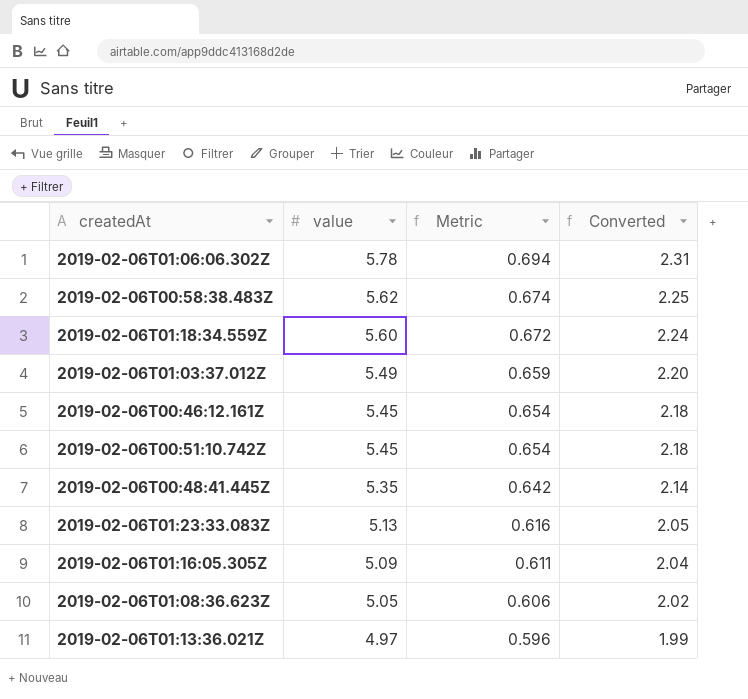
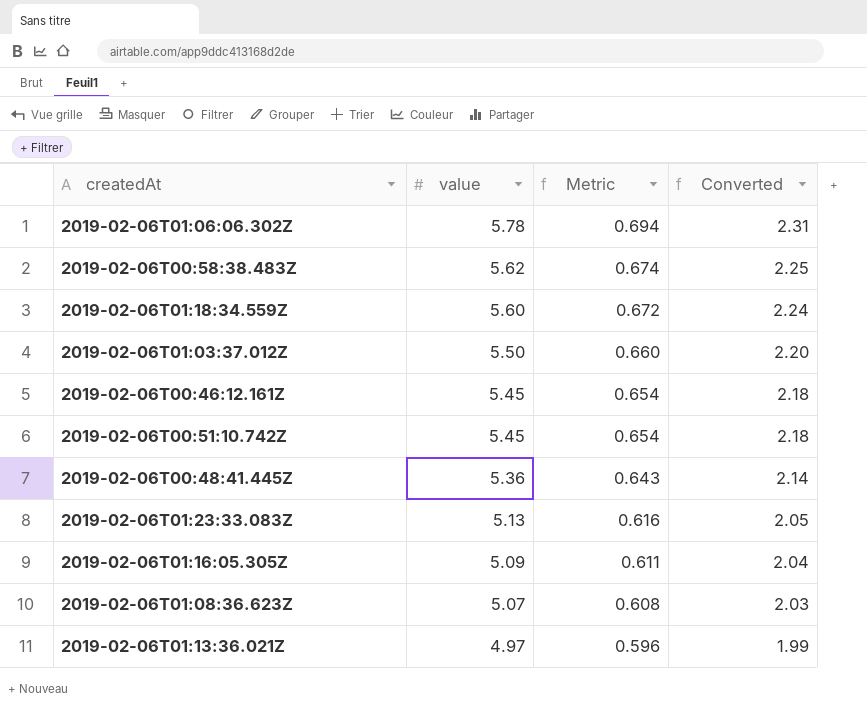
2019-02-06T01:03:37.012Z | value: 5.49 -> 5.50
2019-02-06T01:03:37.012Z | Metric: 0.659 -> 0.660
2019-02-06T00:48:41.445Z | value: 5.35 -> 5.36
2019-02-06T00:48:41.445Z | Metric: 0.642 -> 0.643
2019-02-06T01:08:36.623Z | value: 5.05 -> 5.07
2019-02-06T01:08:36.623Z | Metric: 0.606 -> 0.608
2019-02-06T01:08:36.623Z | Converted: 2.02 -> 2.03

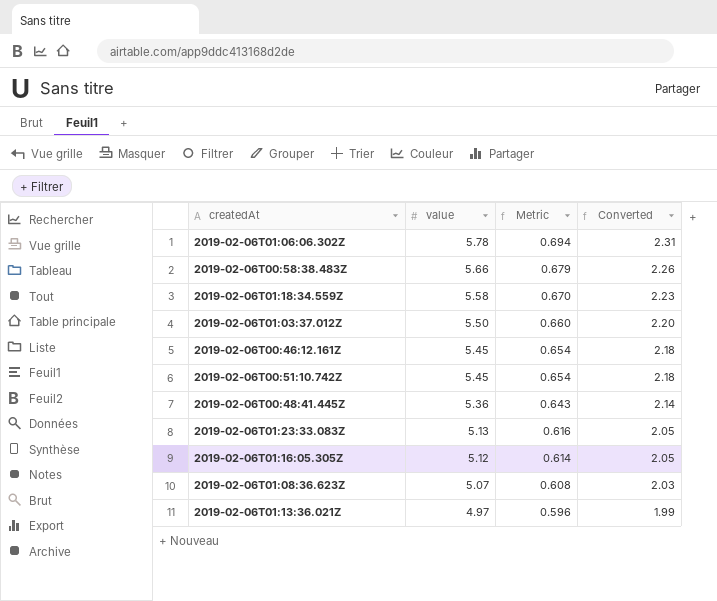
2019-02-06T00:58:38.483Z | value: 5.62 -> 5.66
2019-02-06T00:58:38.483Z | Metric: 0.674 -> 0.679
2019-02-06T00:58:38.483Z | Converted: 2.25 -> 2.26
2019-02-06T01:18:34.559Z | value: 5.60 -> 5.58
2019-02-06T01:18:34.559Z | Metric: 0.672 -> 0.670
2019-02-06T01:18:34.559Z | Converted: 2.24 -> 2.23
2019-02-06T01:16:05.305Z | value: 5.09 -> 5.12
2019-02-06T01:16:05.305Z | Metric: 0.611 -> 0.614
2019-02-06T01:16:05.305Z | Converted: 2.04 -> 2.05

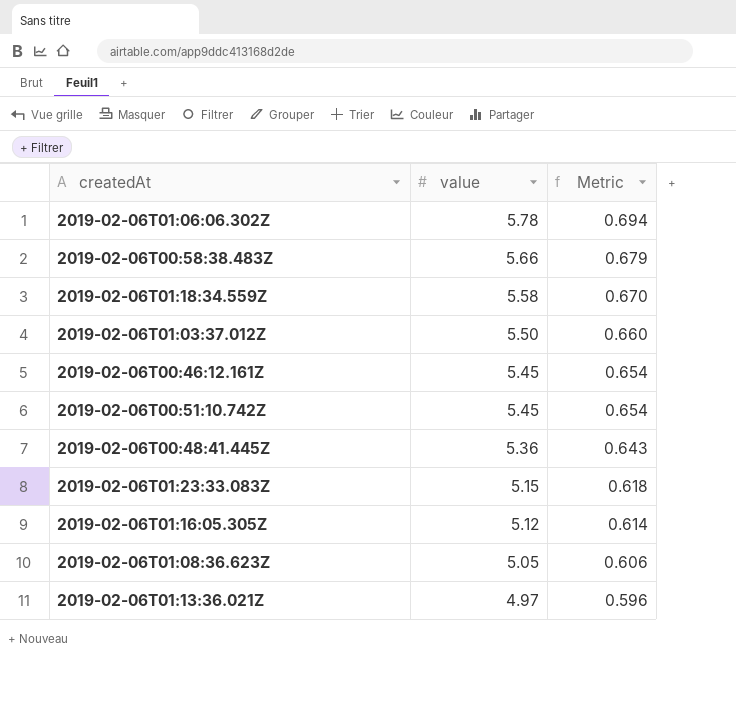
column Converted | formula: [value] * 0.4 -> none
2019-02-06T01:23:33.083Z | value: 5.13 -> 5.15
2019-02-06T01:23:33.083Z | Metric: 0.616 -> 0.618
2019-02-06T01:08:36.623Z | value: 5.07 -> 5.05
2019-02-06T01:08:36.623Z | Metric: 0.608 -> 0.606

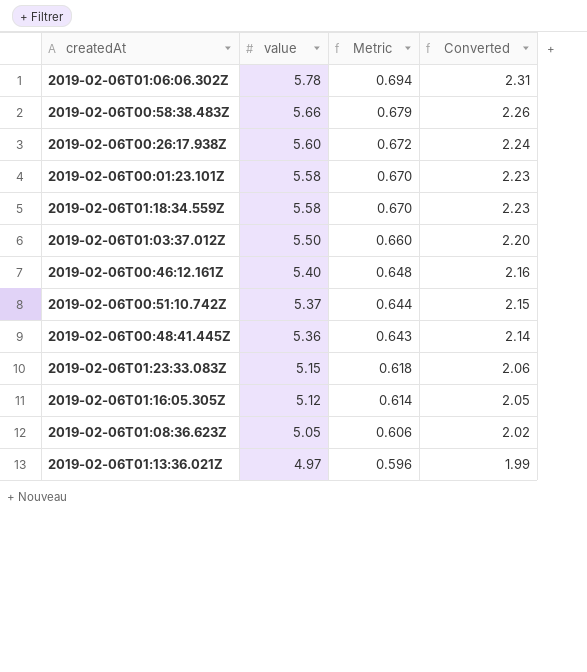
column Converted | formula: none -> [value] * 0.4
row 2019-02-06T00:26:17.938Z: none -> 5.60 | 0.672 | 2.24
row 2019-02-06T00:01:23.101Z: none -> 5.58 | 0.670 | 2.23
2019-02-06T00:46:12.161Z | value: 5.45 -> 5.40
2019-02-06T00:46:12.161Z | Metric: 0.654 -> 0.648
2019-02-06T00:51:10.742Z | value: 5.45 -> 5.37
2019-02-06T00:51:10.742Z | Metric: 0.654 -> 0.644

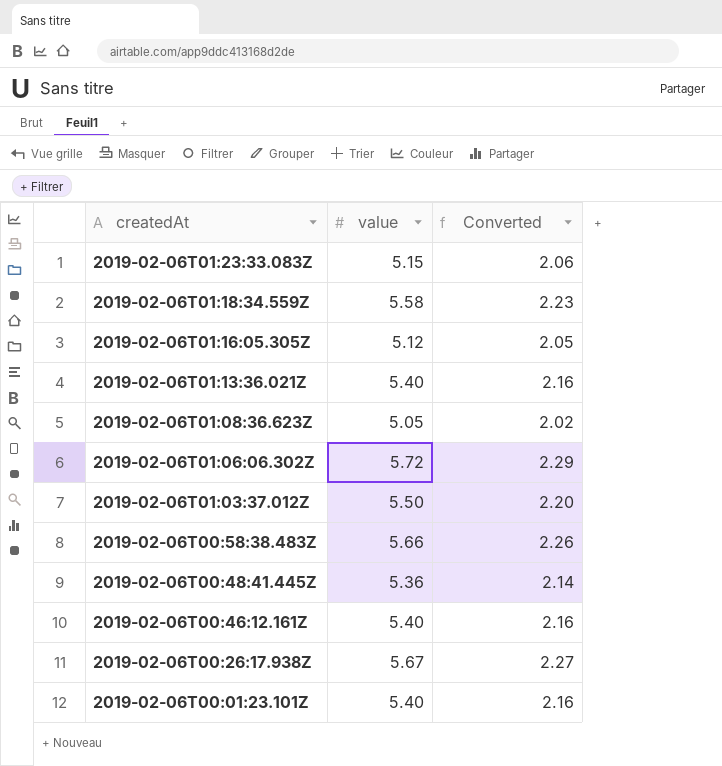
row order: value descending -> createdAt descending
column Metric | formula: [value] * 0.12 -> none
row 2019-02-06T00:51:10.742Z: 5.37 | 0.644 | 2.15 -> none
2019-02-06T01:13:36.021Z | value: 4.97 -> 5.40
2019-02-06T01:13:36.021Z | Converted: 1.99 -> 2.16
2019-02-06T01:06:06.302Z | value: 5.78 -> 5.72
2019-02-06T01:06:06.302Z | Converted: 2.31 -> 2.29
2019-02-06T00:26:17.938Z | value: 5.60 -> 5.67
2019-02-06T00:26:17.938Z | Converted: 2.24 -> 2.27
2019-02-06T00:01:23.101Z | value: 5.58 -> 5.40
2019-02-06T00:01:23.101Z | Converted: 2.23 -> 2.16

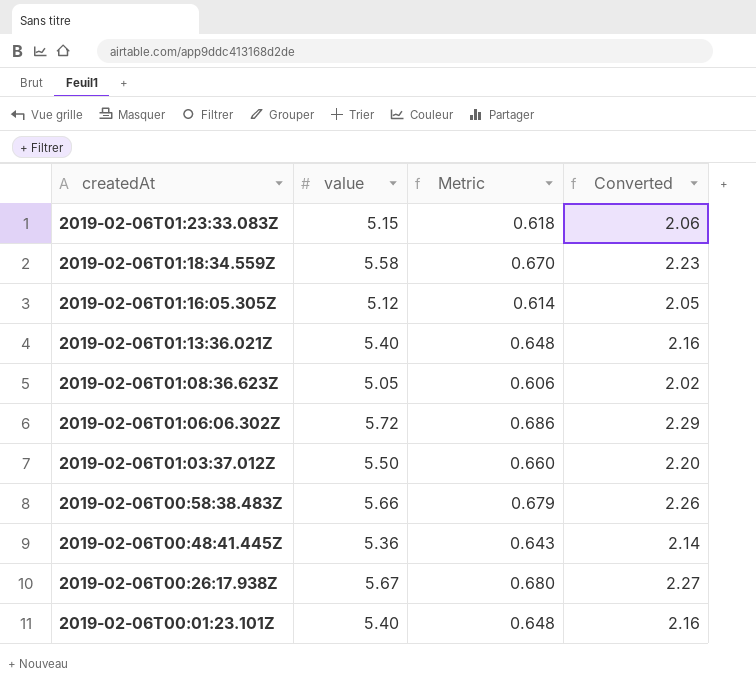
column Metric | formula: none -> [value] * 0.12
row 2019-02-06T00:46:12.161Z: 5.40 | 2.16 -> none

